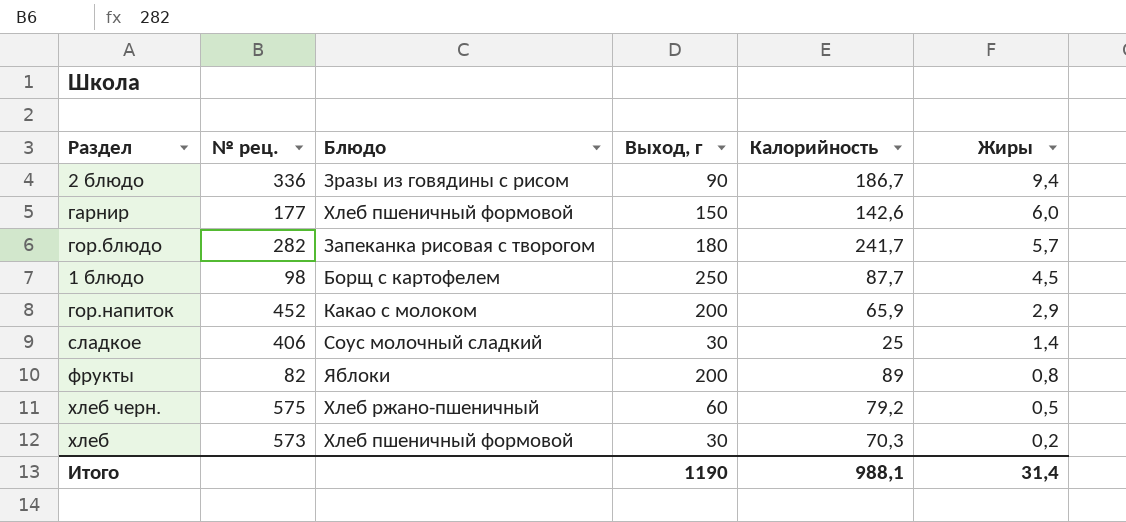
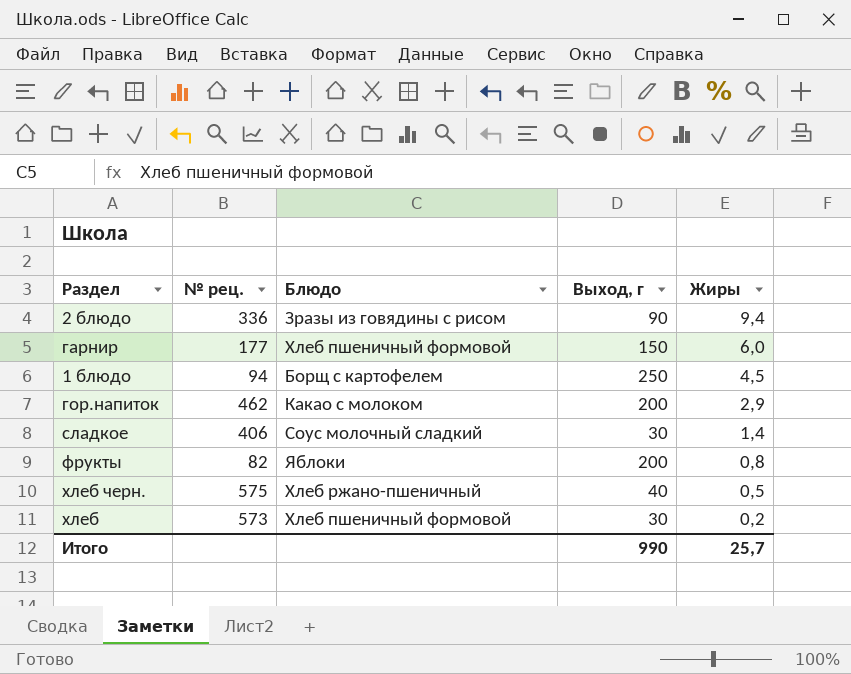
column Калорийность | position: 5 -> none
row гор.блюдо: 282 | Запеканка рисовая с творогом | 180 | 241,7 | 5,7 -> none
1 блюдо | № рец.: 98 -> 94
гор.напиток | № рец.: 452 -> 462
хлеб черн. | Выход, г: 60 -> 40
Итого | Выход, г: 1190 -> 990
Итого | Жиры: 31,4 -> 25,7

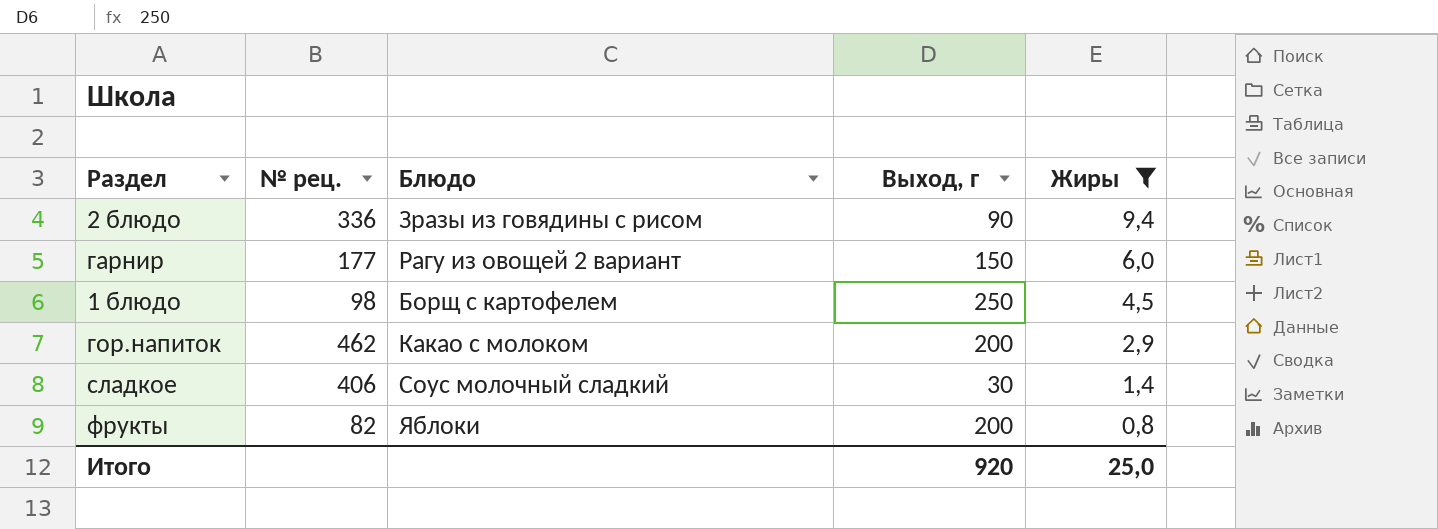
filter: none -> Жиры >= 0,8
гарнир | Блюдо: Хлеб пшеничный формовой -> Рагу из овощей 2 вариант
1 блюдо | № рец.: 94 -> 98
Итого | Выход, г: 990 -> 920
Итого | Жиры: 25,7 -> 25,0

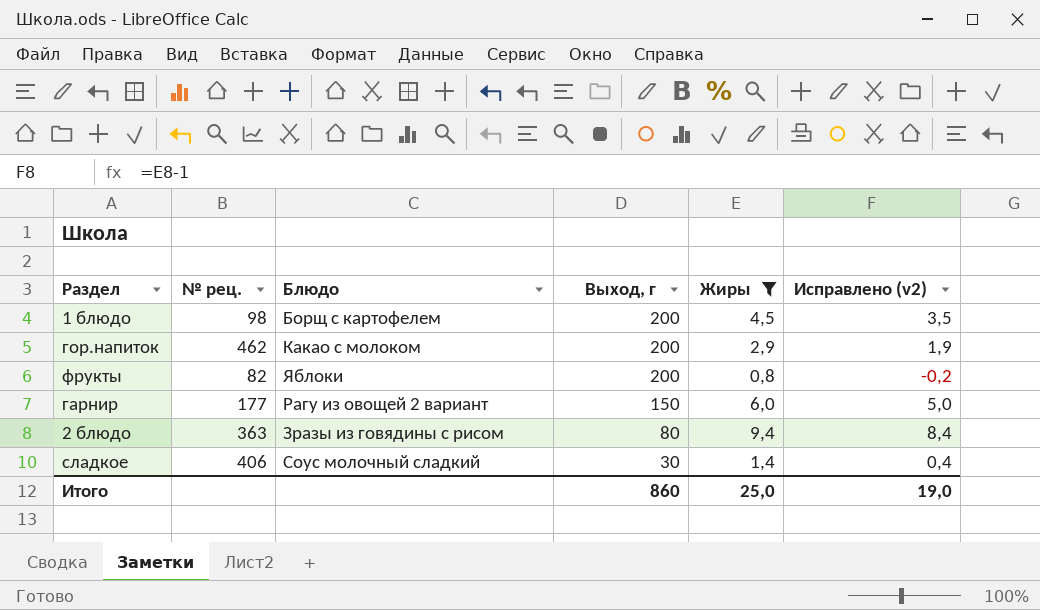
row order: Жиры descending -> Выход, г descending
column Исправлено (v2) | formula: none -> [Жиры] - 1
1 блюдо | Выход, г: 250 -> 200
2 блюдо | № рец.: 336 -> 363
2 блюдо | Выход, г: 90 -> 80
Итого | Выход, г: 920 -> 860

